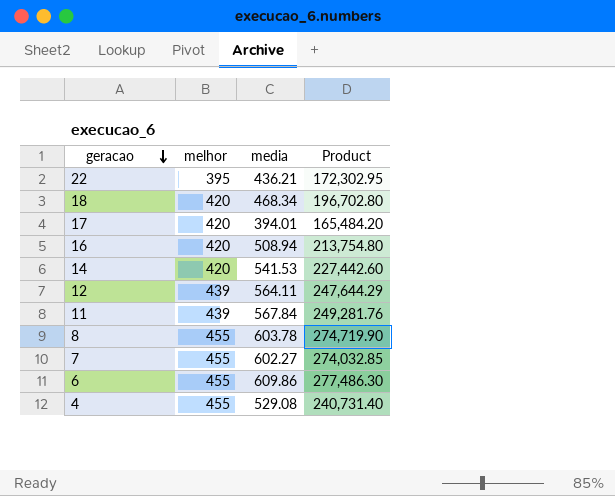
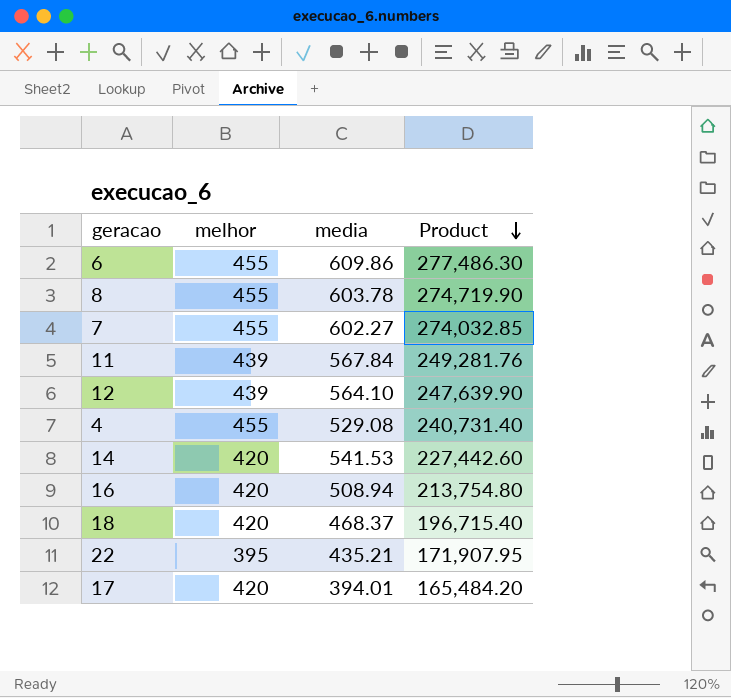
row order: geracao descending -> Product descending
12 | media: 564.11 -> 564.10
12 | Product: 247,644.29 -> 247,639.90
18 | media: 468.34 -> 468.37
18 | Product: 196,702.80 -> 196,715.40
22 | media: 436.21 -> 435.21
22 | Product: 172,302.95 -> 171,907.95

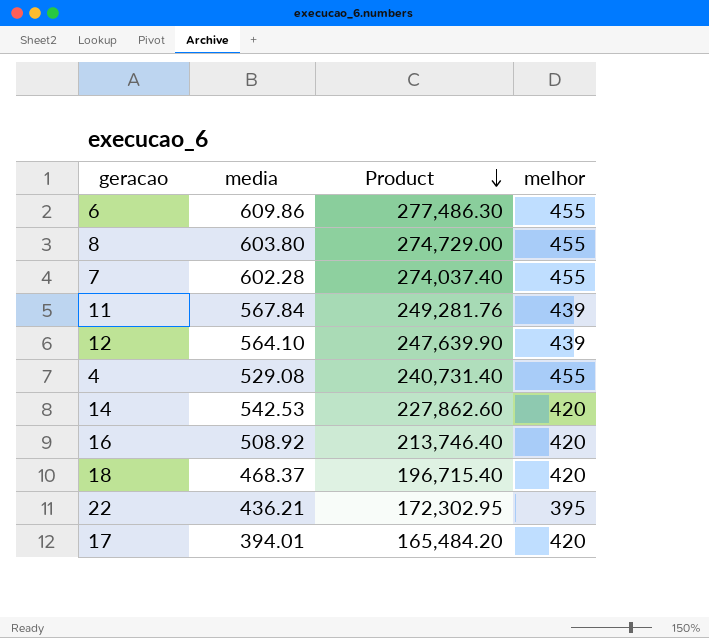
column melhor | position: 2 -> 4
8 | media: 603.78 -> 603.80
8 | Product: 274,719.90 -> 274,729.00
7 | media: 602.27 -> 602.28
7 | Product: 274,032.85 -> 274,037.40
14 | media: 541.53 -> 542.53
14 | Product: 227,442.60 -> 227,862.60
16 | media: 508.94 -> 508.92
16 | Product: 213,754.80 -> 213,746.40
22 | media: 435.21 -> 436.21
22 | Product: 171,907.95 -> 172,302.95

